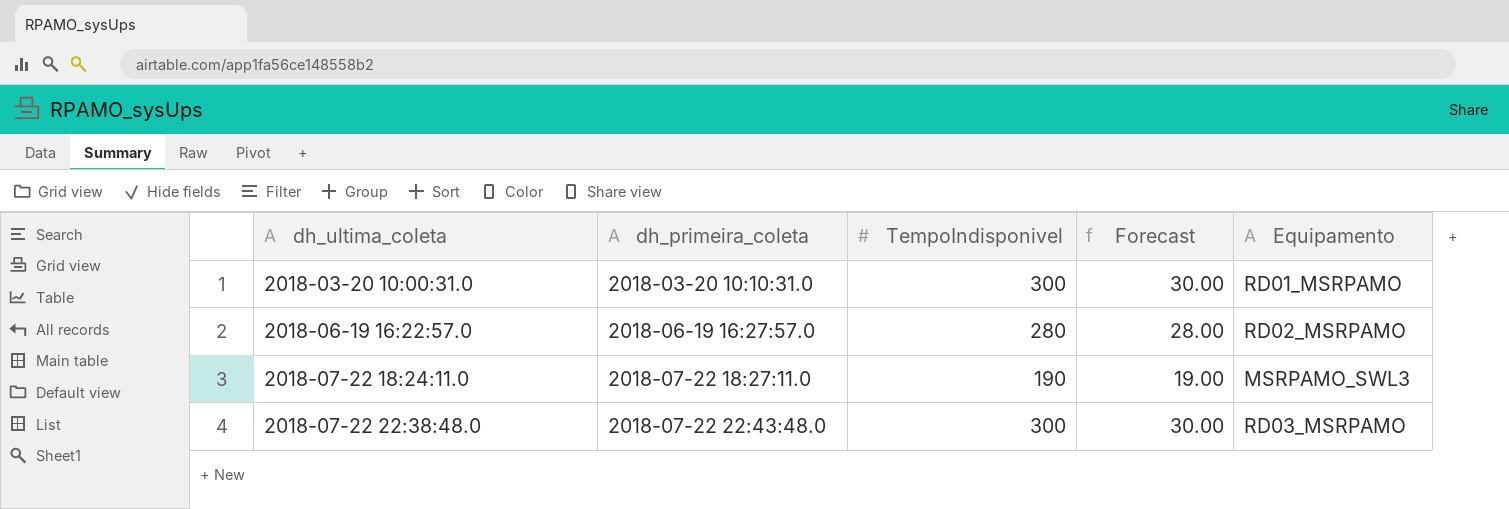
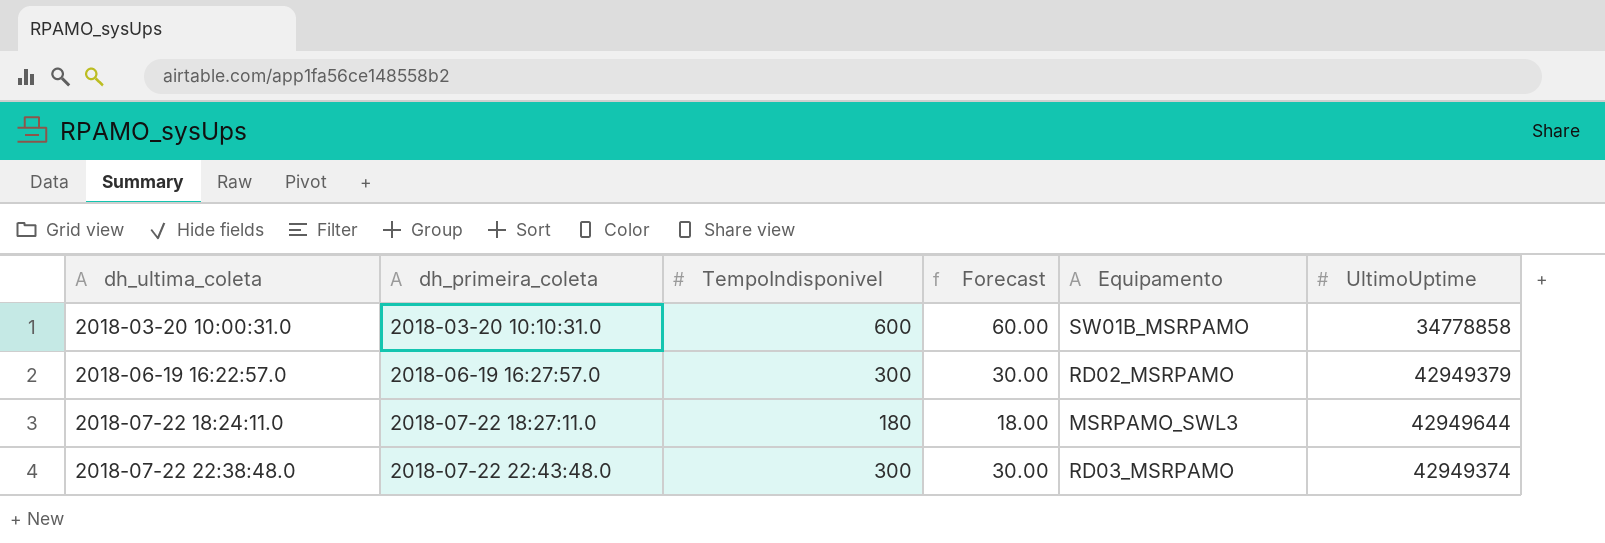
column UltimoUptime | position: none -> 6
2018-03-20 10:00:31.0 | TempoIndisponivel: 300 -> 600
2018-03-20 10:00:31.0 | Forecast: 30.00 -> 60.00
2018-03-20 10:00:31.0 | Equipamento: RD01_MSRPAMO -> SW01B_MSRPAMO
2018-06-19 16:22:57.0 | TempoIndisponivel: 280 -> 300
2018-06-19 16:22:57.0 | Forecast: 28.00 -> 30.00
2018-07-22 18:24:11.0 | TempoIndisponivel: 190 -> 180
2018-07-22 18:24:11.0 | Forecast: 19.00 -> 18.00

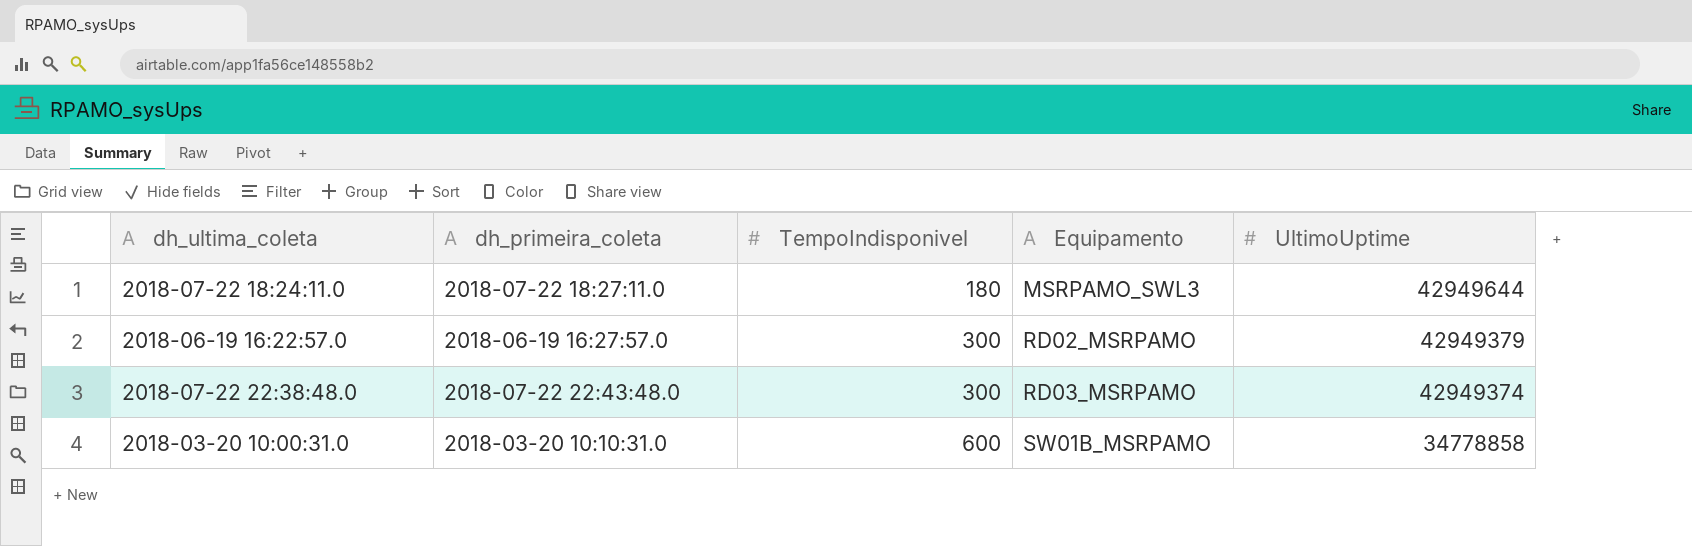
row order: dh_ultima_coleta ascending -> TempoIndisponivel ascending
column Forecast | formula: [TempoIndisponivel] * 0.1 -> none

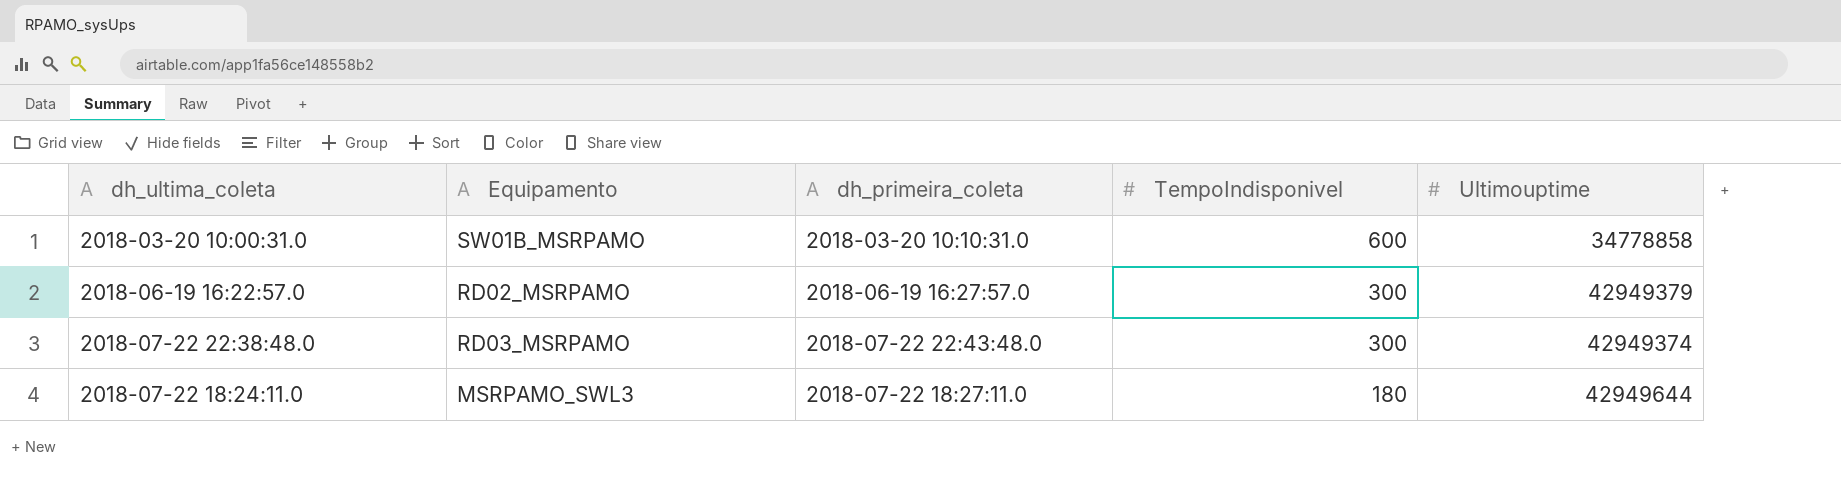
row order: TempoIndisponivel ascending -> TempoIndisponivel descending
column Equipamento | position: 4 -> 2
column name: UltimoUptime -> Ultimouptime

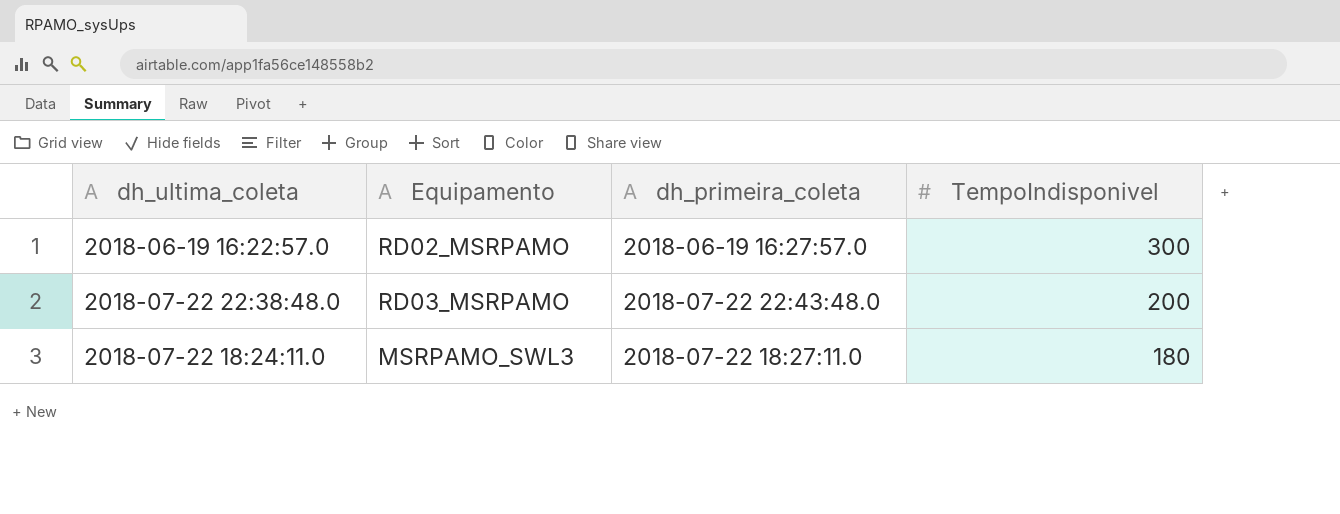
column Ultimouptime | position: 5 -> none
row 2018-03-20 10:00:31.0: SW01B_MSRPAMO | 2018-03-20 10:10:31.0 | 600 | 34778858 -> none
2018-07-22 22:38:48.0 | TempoIndisponivel: 300 -> 200

